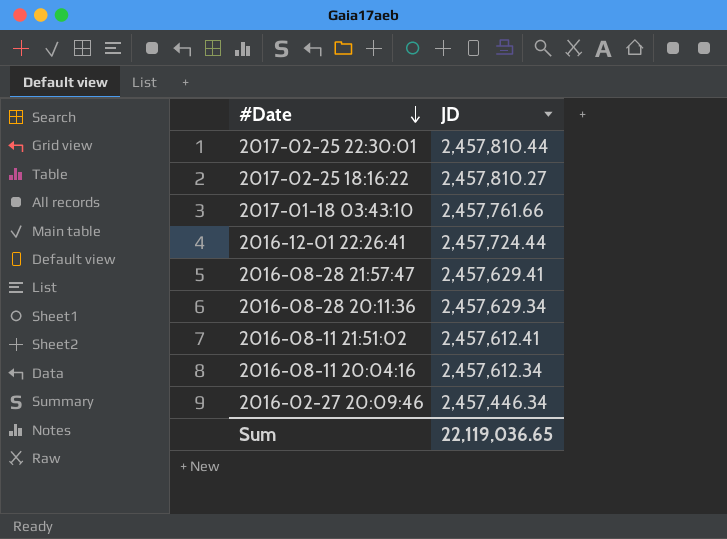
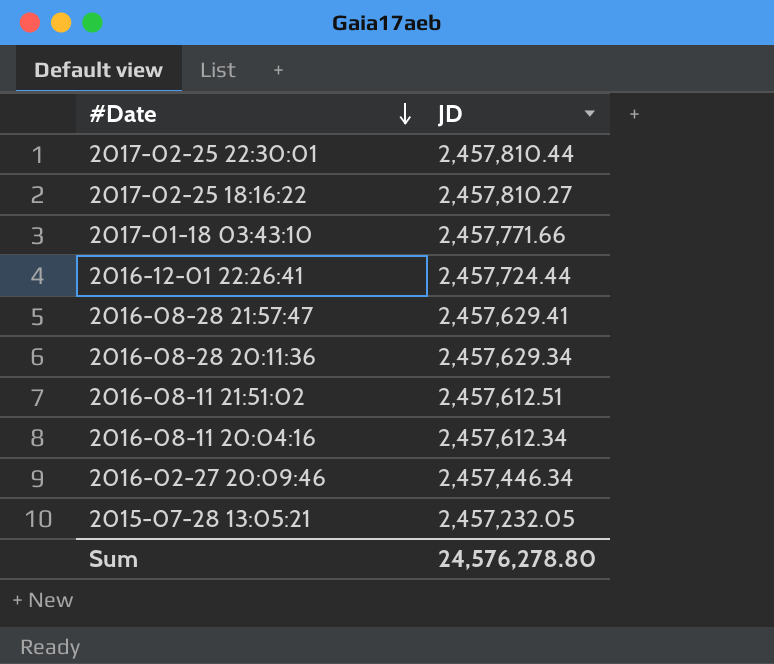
2017-01-18 03:43:10 | JD: 2,457,761.66 -> 2,457,771.66
2016-08-11 21:51:02 | JD: 2,457,612.41 -> 2,457,612.51
row 2015-07-28 13:05:21: none -> 2,457,232.05
Sum | JD: 22,119,036.65 -> 24,576,278.80

